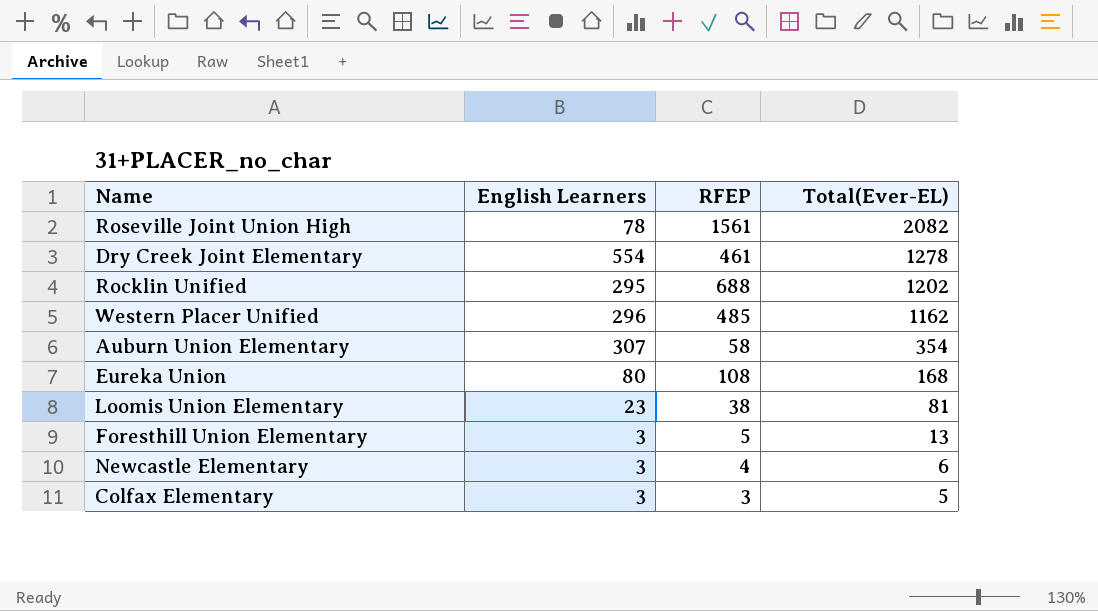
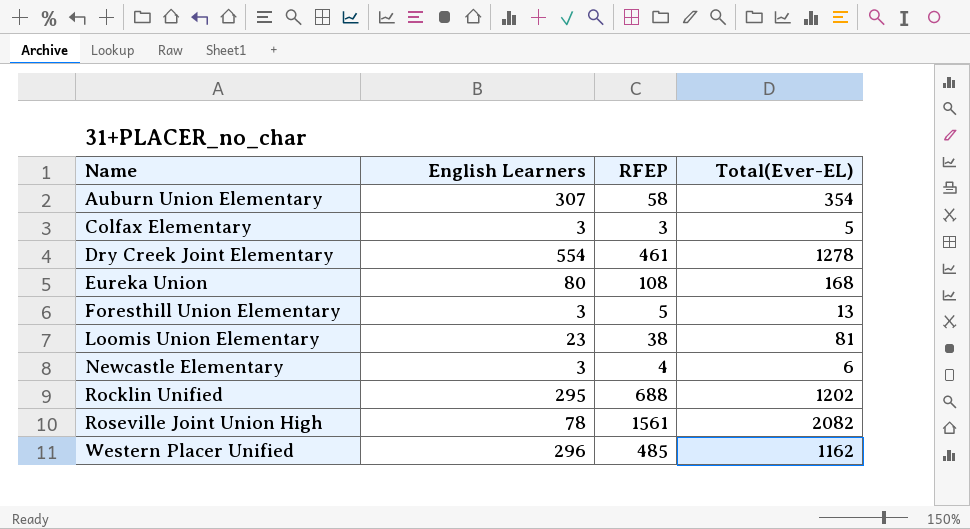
row order: Total(Ever-EL) descending -> Name ascending

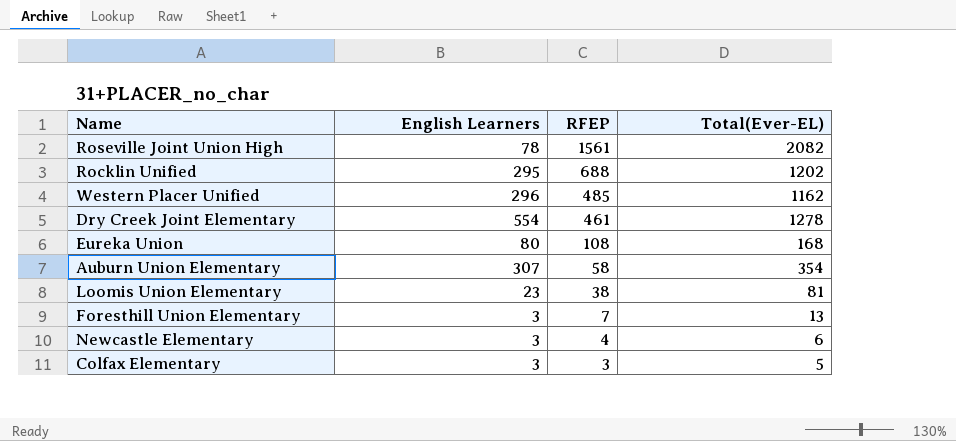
row order: Name ascending -> RFEP descending
Foresthill Union Elementary | RFEP: 5 -> 7

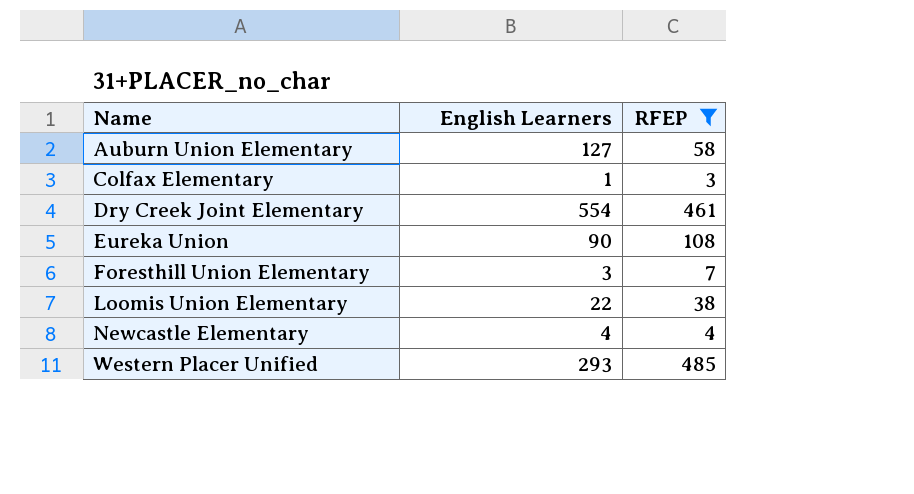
filter: none -> RFEP <= 485
row order: RFEP descending -> Name ascending
column Total(Ever-EL) | position: 4 -> none
Auburn Union Elementary | English Learners: 307 -> 127
Colfax Elementary | English Learners: 3 -> 1
Eureka Union | English Learners: 80 -> 90
Loomis Union Elementary | English Learners: 23 -> 22
Newcastle Elementary | English Learners: 3 -> 4
Western Placer Unified | English Learners: 296 -> 293

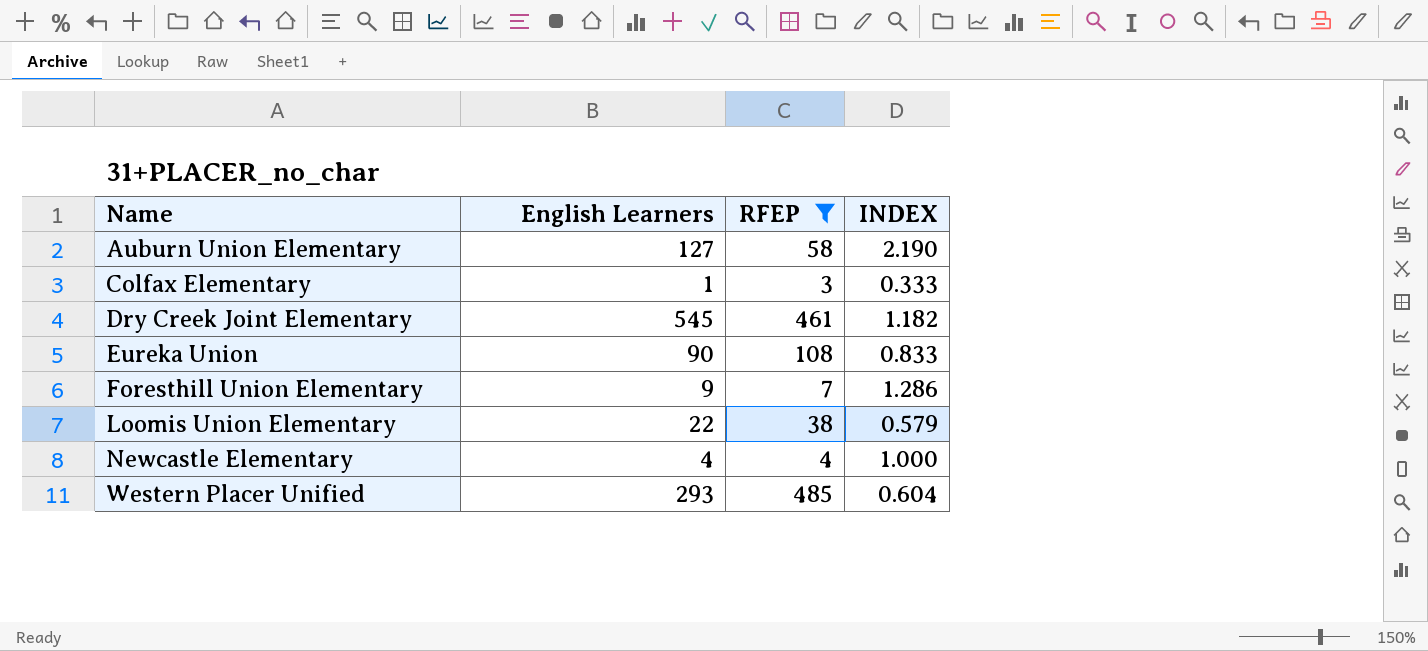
column INDEX | formula: none -> [English Learners] / [RFEP]
Dry Creek Joint Elementary | English Learners: 554 -> 545
Foresthill Union Elementary | English Learners: 3 -> 9

